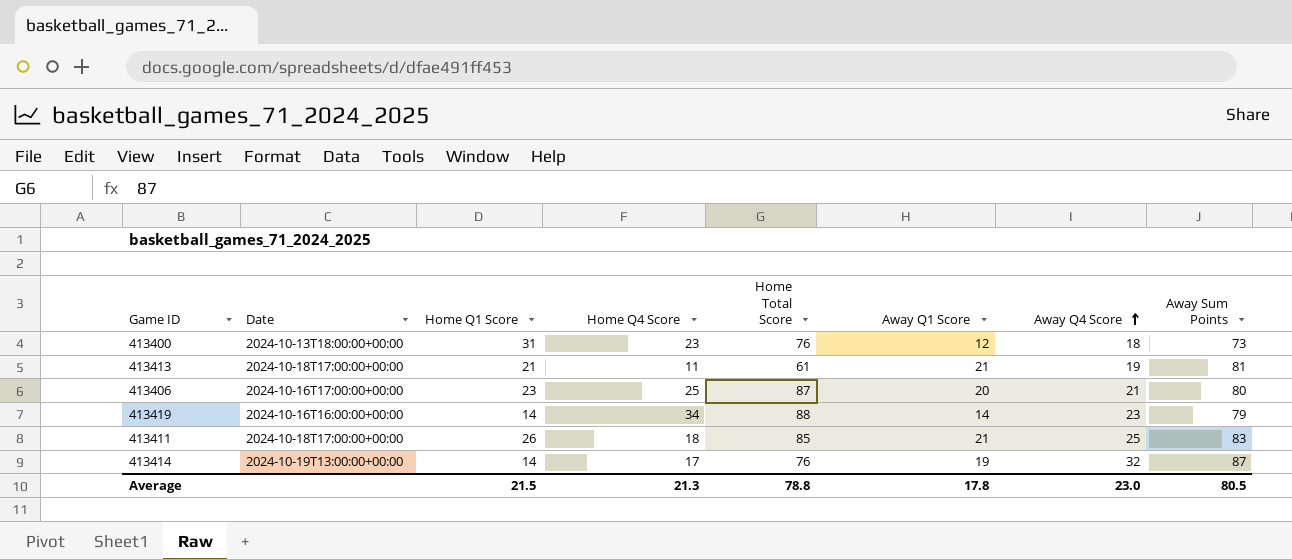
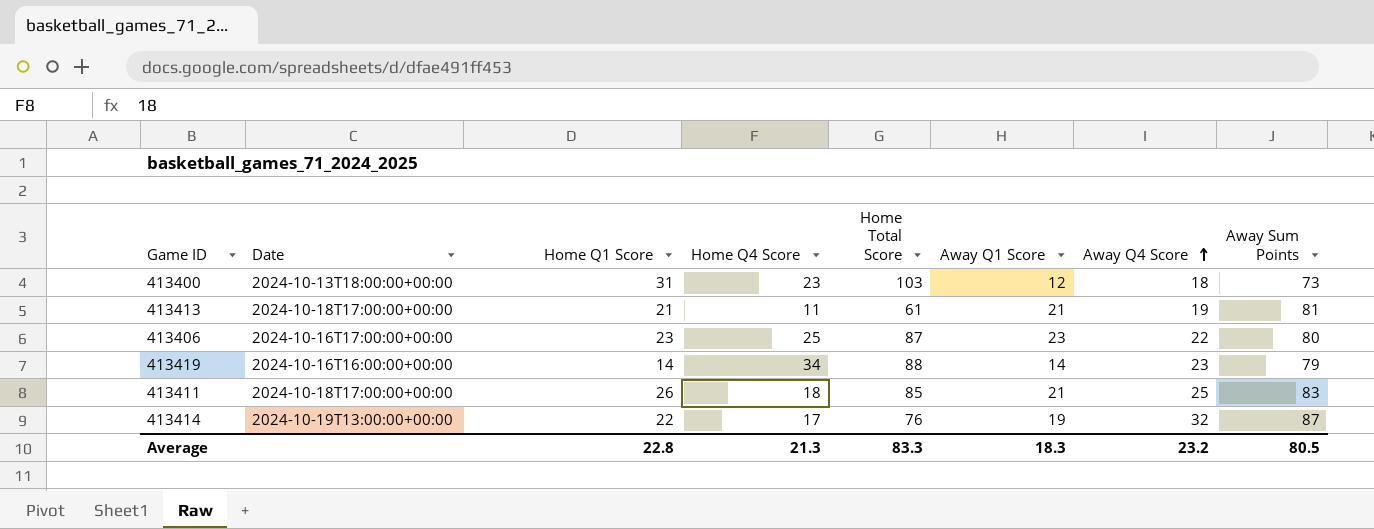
413400 | Home Total Score: 76 -> 103
413406 | Away Q1 Score: 20 -> 23
413406 | Away Q4 Score: 21 -> 22
413414 | Home Q1 Score: 14 -> 22
Average | Home Q1 Score: 21.5 -> 22.8
Average | Home Total Score: 78.8 -> 83.3
Average | Away Q1 Score: 17.8 -> 18.3
Average | Away Q4 Score: 23.0 -> 23.2

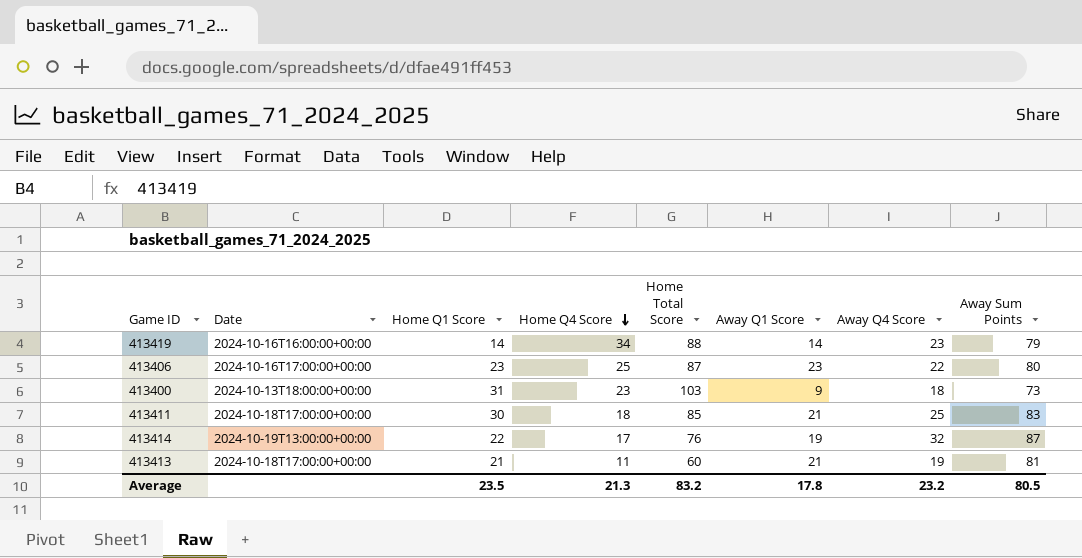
row order: Away Q4 Score ascending -> Home Q4 Score descending
413400 | Away Q1 Score: 12 -> 9
413411 | Home Q1 Score: 26 -> 30
413413 | Home Total Score: 61 -> 60
Average | Home Q1 Score: 22.8 -> 23.5
Average | Home Total Score: 83.3 -> 83.2
Average | Away Q1 Score: 18.3 -> 17.8

